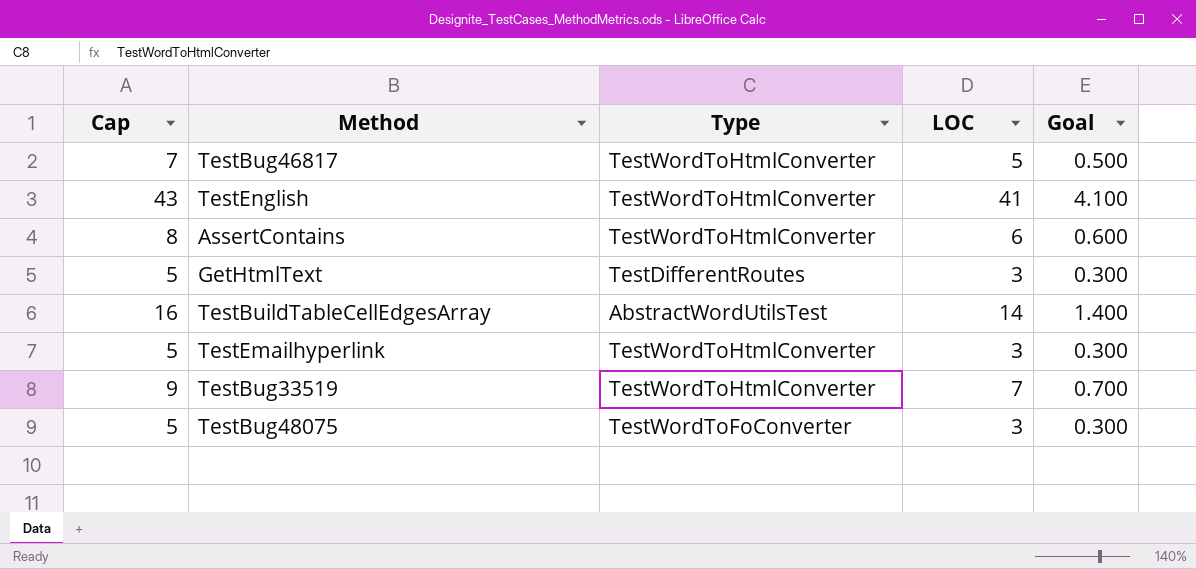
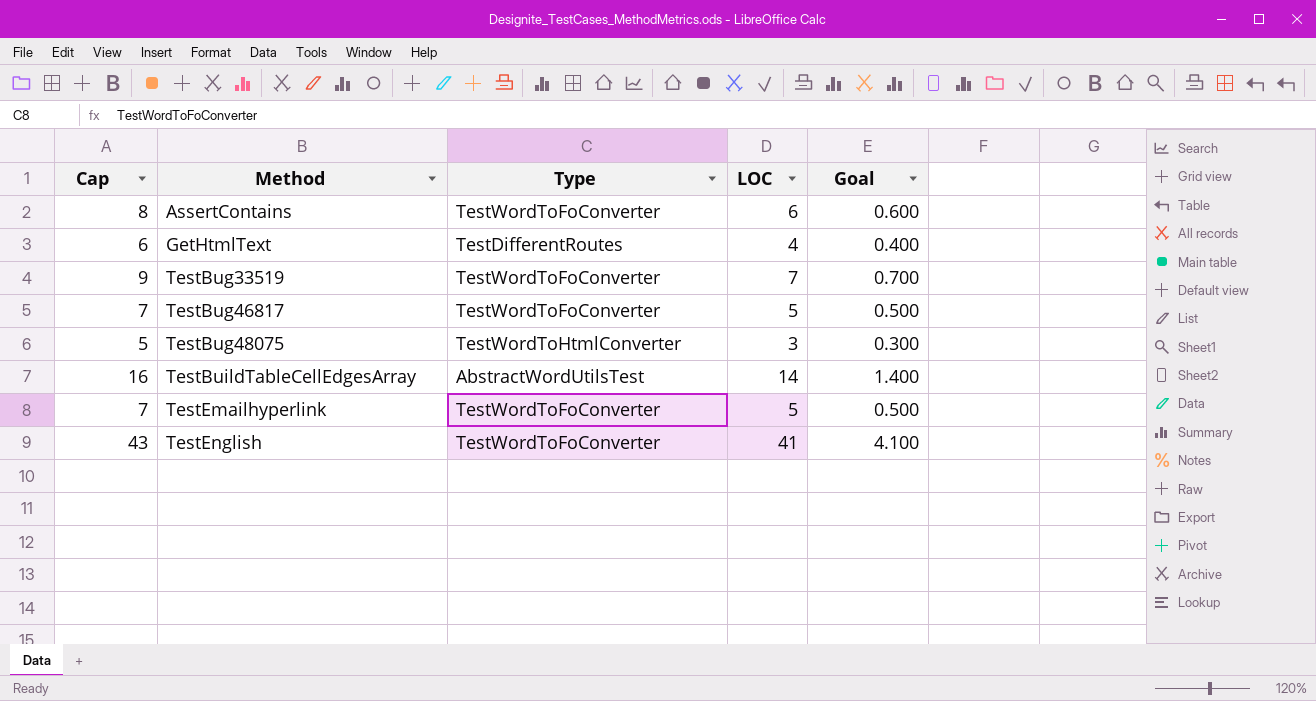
row order: none -> Method ascending
AssertContains | Type: TestWordToHtmlConverter -> TestWordToFoConverter
GetHtmlText | Cap: 5 -> 6
GetHtmlText | LOC: 3 -> 4
GetHtmlText | Goal: 0.300 -> 0.400
TestBug33519 | Type: TestWordToHtmlConverter -> TestWordToFoConverter
TestBug46817 | Type: TestWordToHtmlConverter -> TestWordToFoConverter
TestBug48075 | Type: TestWordToFoConverter -> TestWordToHtmlConverter
TestEmailhyperlink | Cap: 5 -> 7
TestEmailhyperlink | Type: TestWordToHtmlConverter -> TestWordToFoConverter
TestEmailhyperlink | LOC: 3 -> 5
TestEmailhyperlink | Goal: 0.300 -> 0.500
TestEnglish | Type: TestWordToHtmlConverter -> TestWordToFoConverter

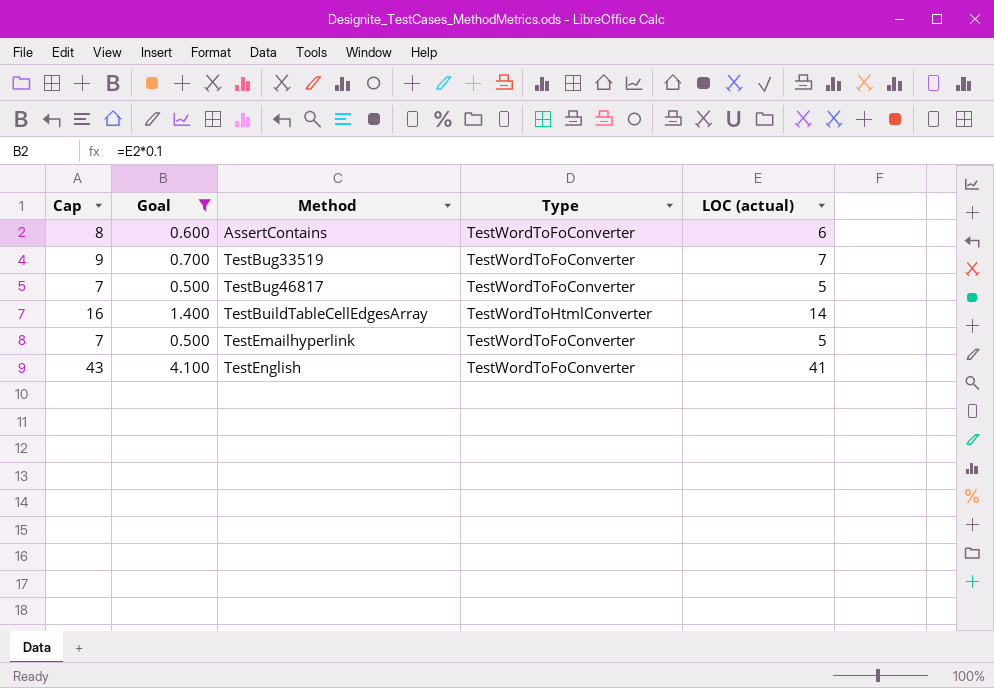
filter: none -> Goal >= 0.500
column Goal | position: 5 -> 2
column name: LOC -> LOC (actual)
TestBuildTableCellEdgesArray | Type: AbstractWordUtilsTest -> TestWordToHtmlConverter

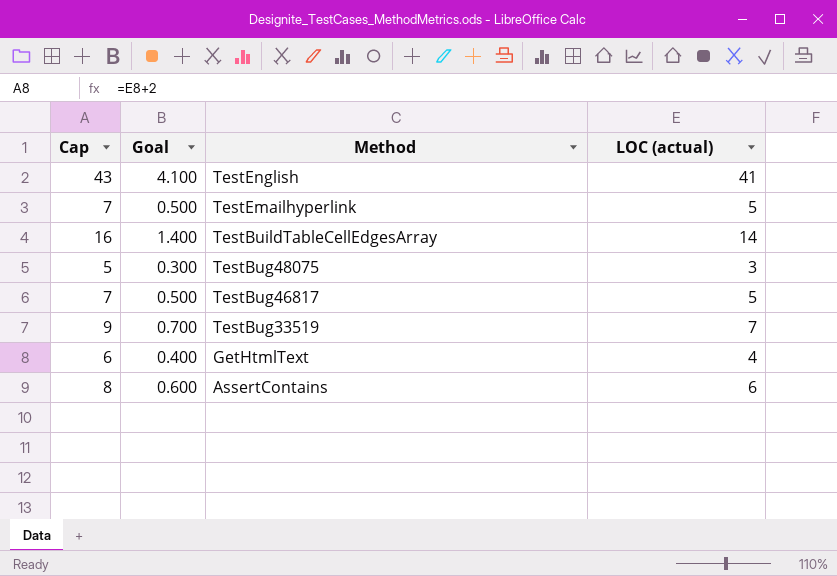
filter: Goal >= 0.500 -> none
row order: Method ascending -> Method descending
column Type | position: 4 -> none

